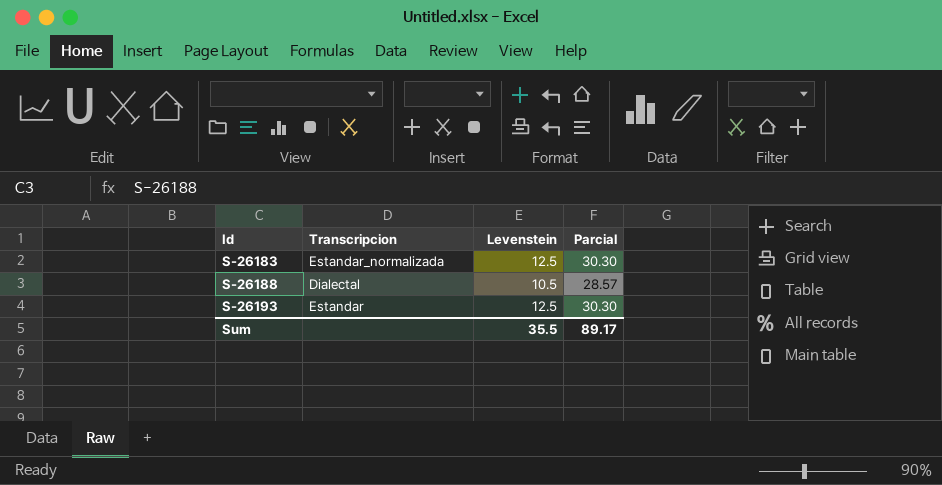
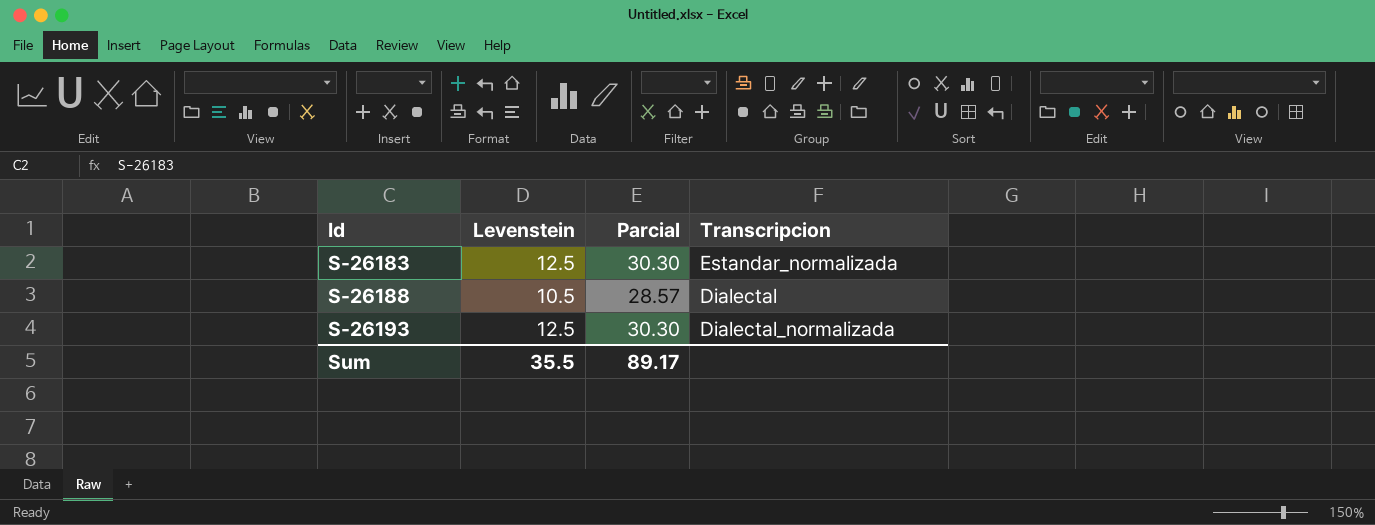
column Transcripcion | position: 2 -> 4
S-26193 | Transcripcion: Estandar -> Dialectal_normalizada

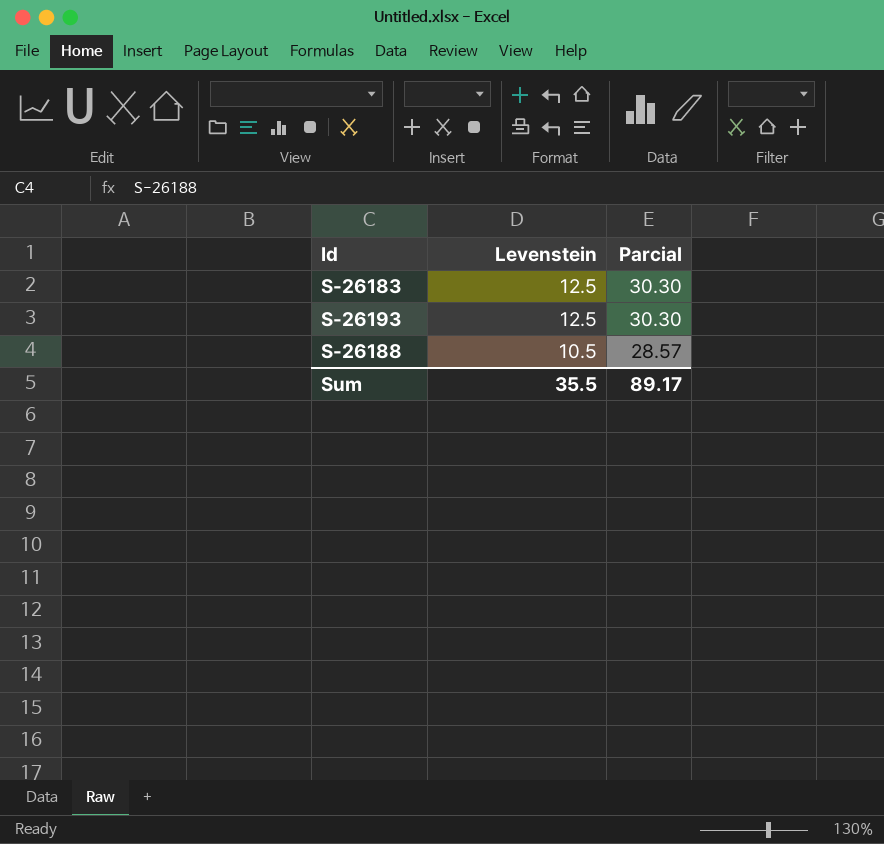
row order: Id ascending -> Levenstein descending
column Transcripcion | position: 4 -> none

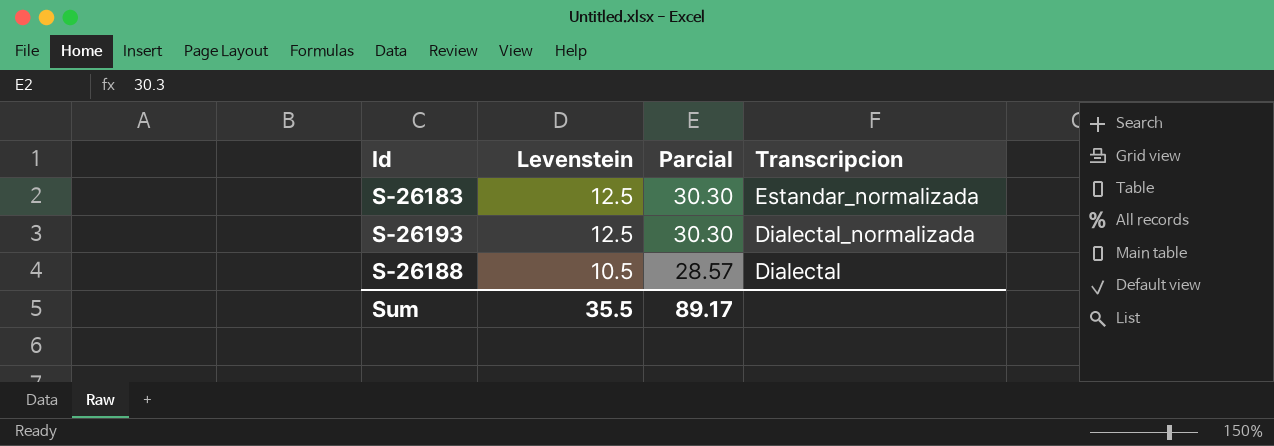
column Transcripcion | position: none -> 4

